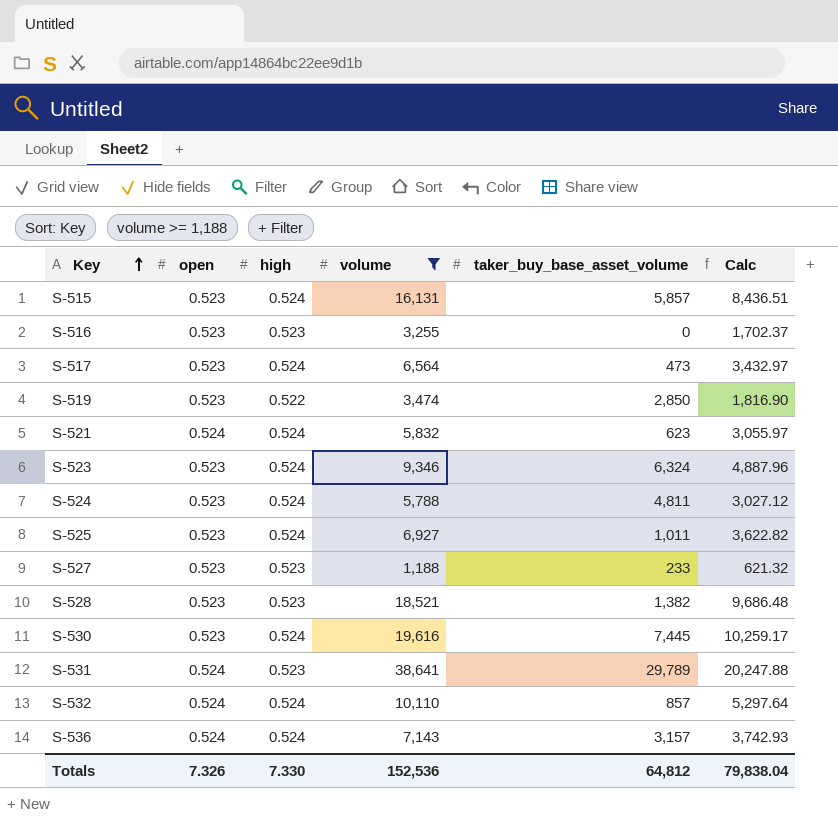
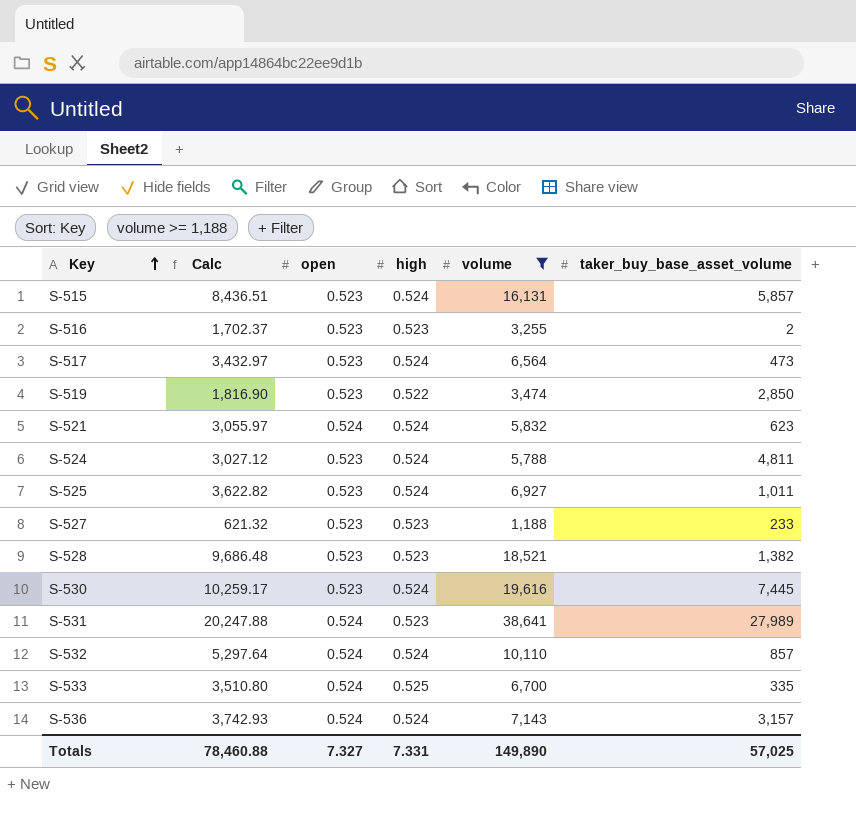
column Calc | position: 6 -> 2
row S-523: 0.523 | 0.524 | 9,346 | 6,324 | 4,887.96 -> none
S-516 | taker_buy_base_asset_volume: 0 -> 2
S-531 | taker_buy_base_asset_volume: 29,789 -> 27,989
row S-533: none -> 3,510.80 | 0.524 | 0.525 | 6,700 | 335
Totals | Calc: 79,838.04 -> 78,460.88
Totals | open: 7.326 -> 7.327
Totals | high: 7.330 -> 7.331
Totals | volume: 152,536 -> 149,890
Totals | taker_buy_base_asset_volume: 64,812 -> 57,025

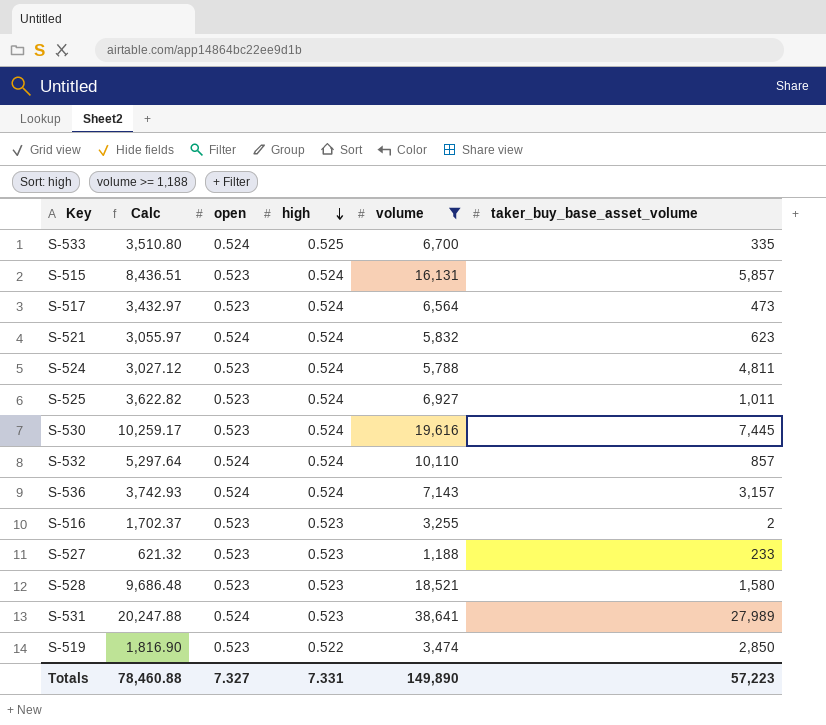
row order: Key ascending -> high descending
S-528 | taker_buy_base_asset_volume: 1,382 -> 1,580
Totals | taker_buy_base_asset_volume: 57,025 -> 57,223

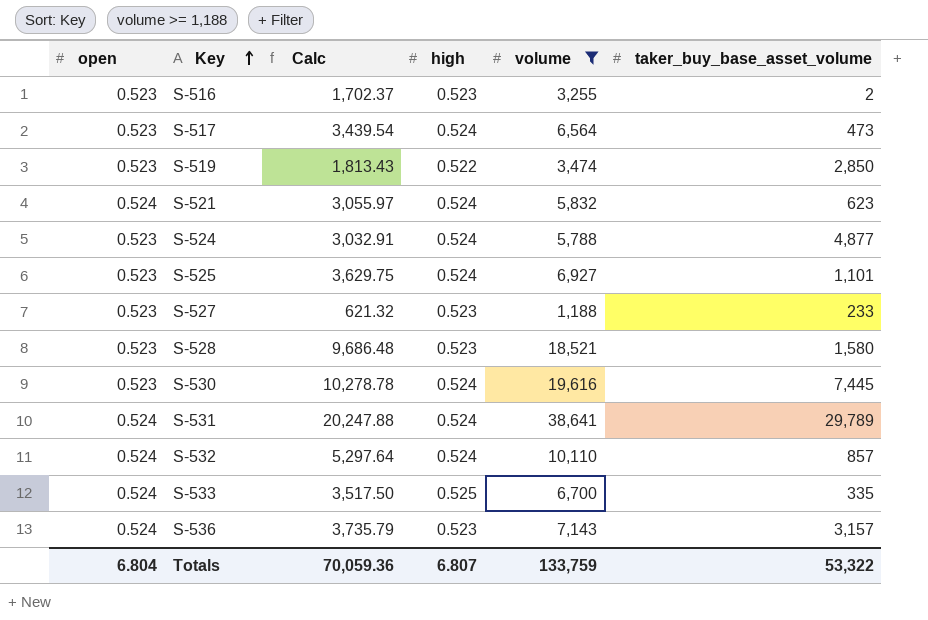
row order: high descending -> Key ascending
column open | position: 3 -> 1
column Calc | formula: [open] * [volume] -> [high] * [volume]
row S-515: 8,436.51 | 0.523 | 0.524 | 16,131 | 5,857 -> none
S-524 | taker_buy_base_asset_volume: 4,811 -> 4,877
S-525 | taker_buy_base_asset_volume: 1,011 -> 1,101
S-531 | high: 0.523 -> 0.524
S-531 | taker_buy_base_asset_volume: 27,989 -> 29,789
S-536 | high: 0.524 -> 0.523
Totals | open: 7.327 -> 6.804
Totals | Calc: 78,460.88 -> 70,059.36
Totals | high: 7.331 -> 6.807
Totals | volume: 149,890 -> 133,759
Totals | taker_buy_base_asset_volume: 57,223 -> 53,322

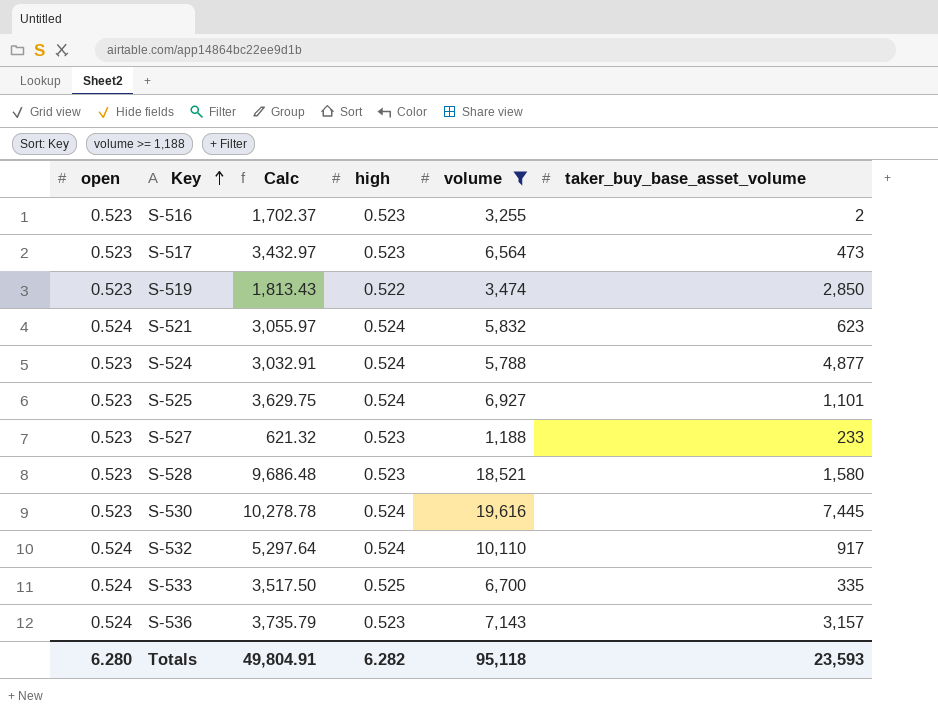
row S-531: 0.524 | 20,247.88 | 0.524 | 38,641 | 29,789 -> none
S-517 | Calc: 3,439.54 -> 3,432.97
S-517 | high: 0.524 -> 0.523
S-532 | taker_buy_base_asset_volume: 857 -> 917
Totals | open: 6.804 -> 6.280
Totals | Calc: 70,059.36 -> 49,804.91
Totals | high: 6.807 -> 6.282
Totals | volume: 133,759 -> 95,118
Totals | taker_buy_base_asset_volume: 53,322 -> 23,593

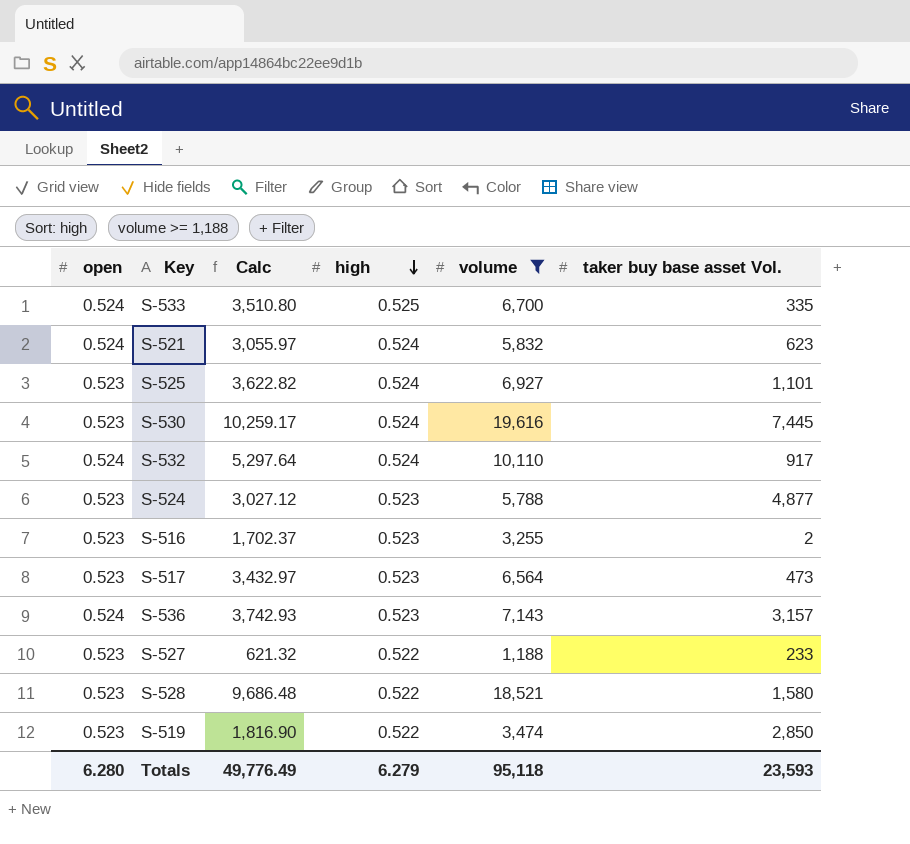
row order: Key ascending -> high descending
column Calc | formula: [high] * [volume] -> [open] * [volume]
column name: taker_buy_base_asset_volume -> taker buy base asset Vol.
S-524 | high: 0.524 -> 0.523
S-527 | high: 0.523 -> 0.522
S-528 | high: 0.523 -> 0.522
Totals | Calc: 49,804.91 -> 49,776.49
Totals | high: 6.282 -> 6.279

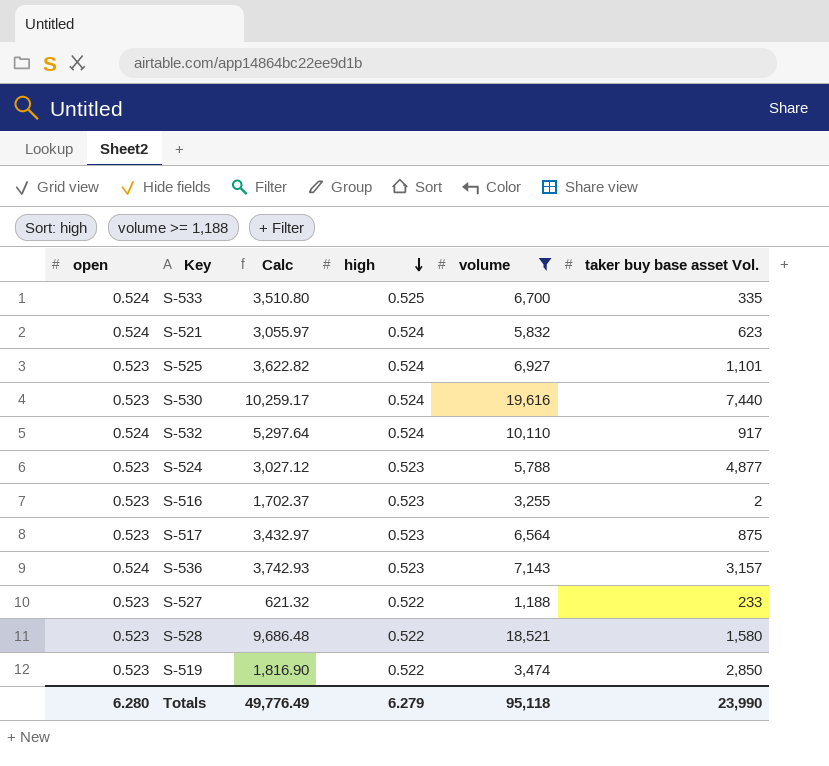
S-530 | taker buy base asset Vol.: 7,445 -> 7,440
S-517 | taker buy base asset Vol.: 473 -> 875
Totals | taker buy base asset Vol.: 23,593 -> 23,990

